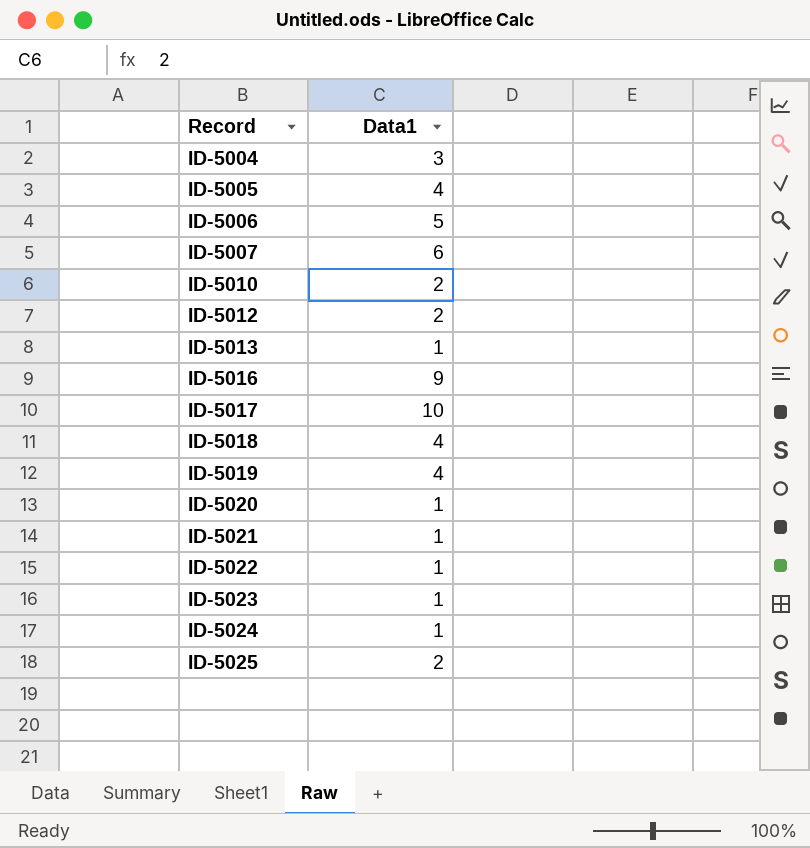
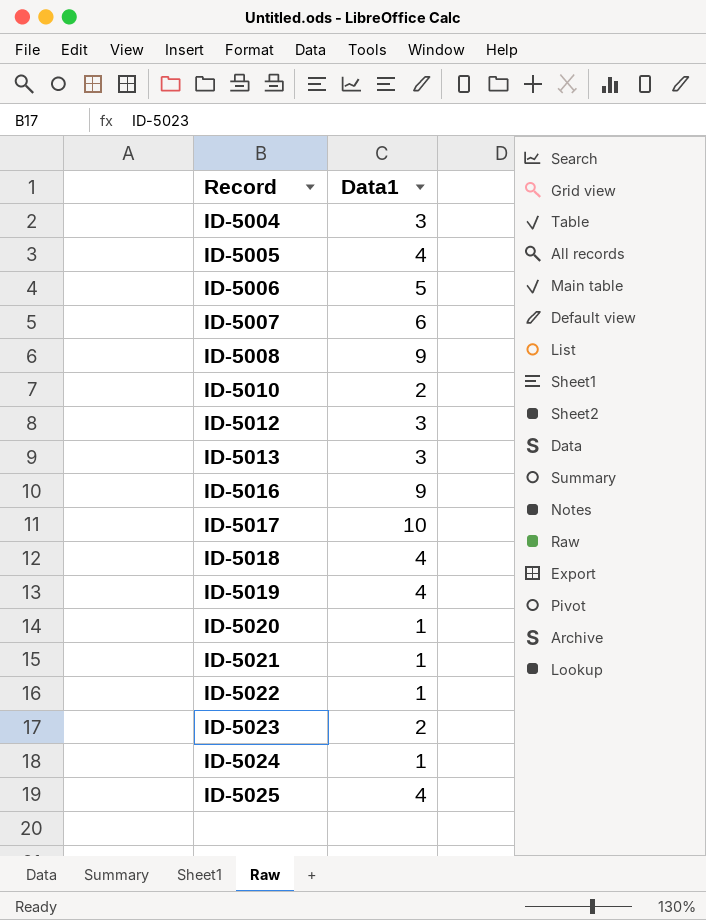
row ID-5008: none -> 9
ID-5012 | Data1: 2 -> 3
ID-5013 | Data1: 1 -> 3
ID-5023 | Data1: 1 -> 2
ID-5025 | Data1: 2 -> 4

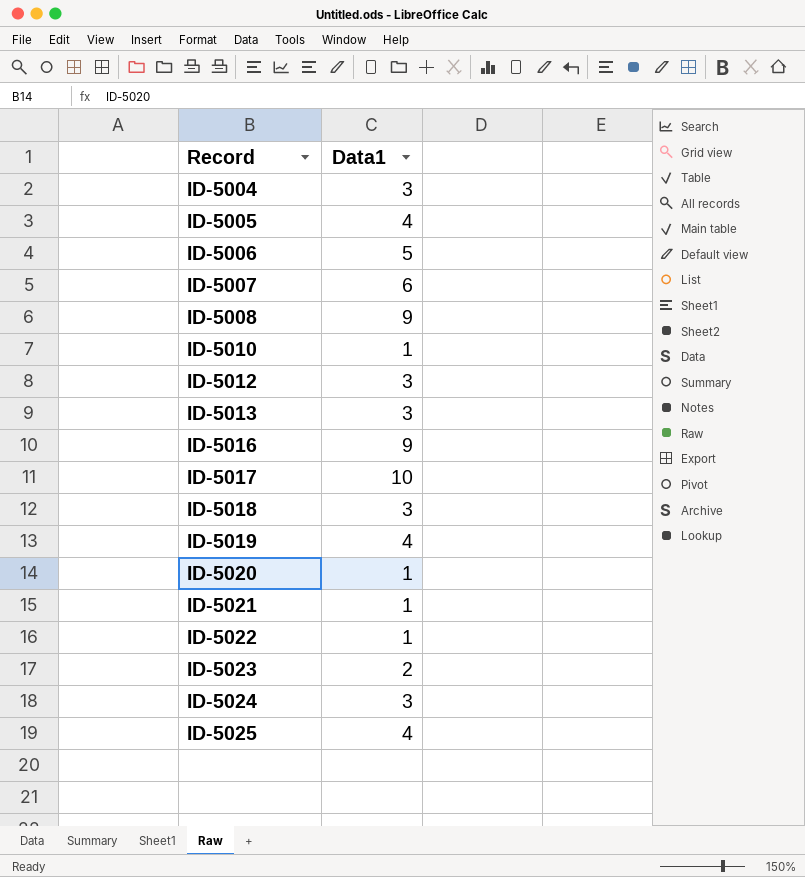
ID-5010 | Data1: 2 -> 1
ID-5018 | Data1: 4 -> 3
ID-5024 | Data1: 1 -> 3

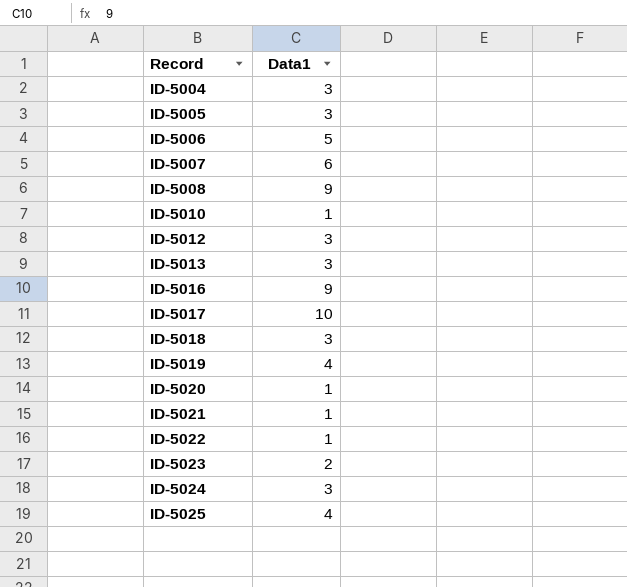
ID-5005 | Data1: 4 -> 3

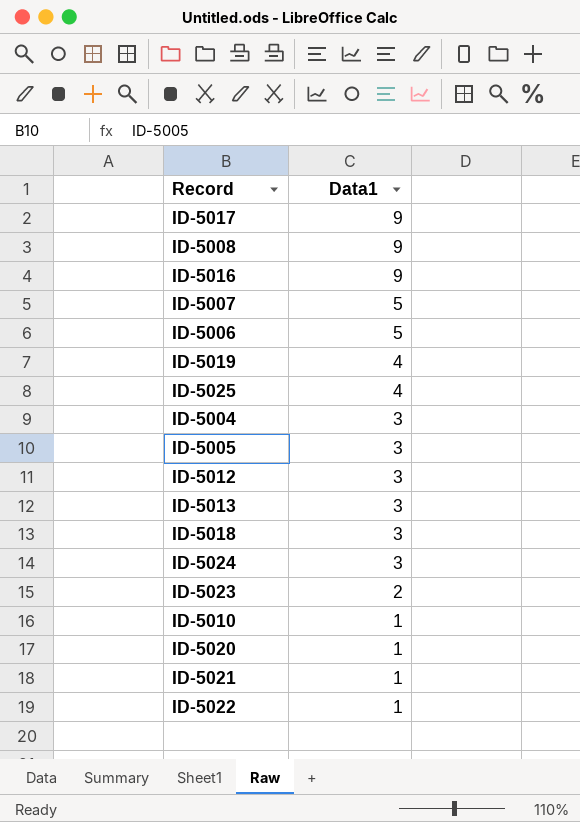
row order: Record ascending -> Data1 descending
ID-5017 | Data1: 10 -> 9
ID-5007 | Data1: 6 -> 5

